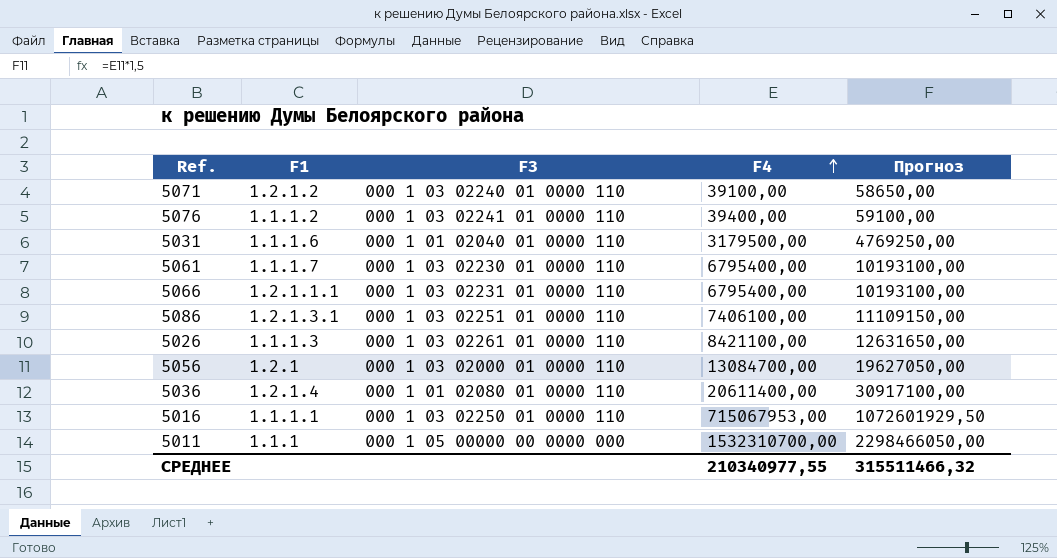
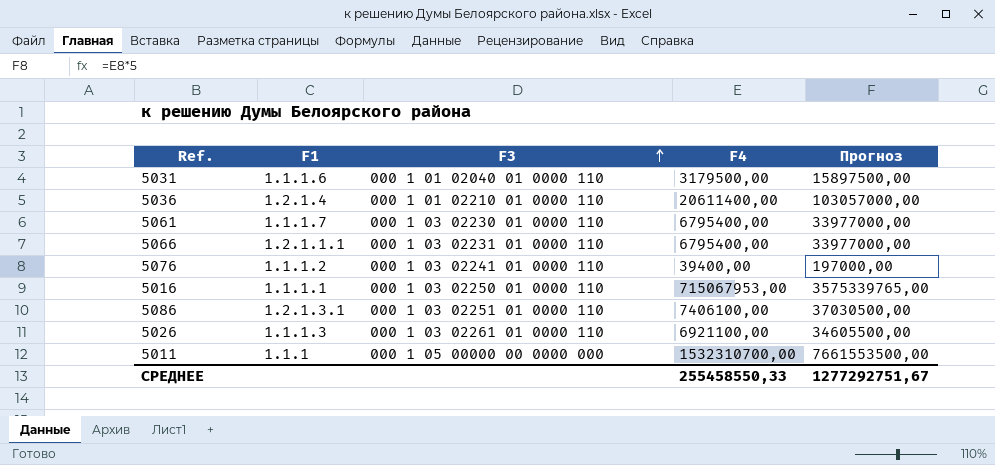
row order: F4 ascending -> F3 ascending
column Прогноз | formula: [F4] * 1,5 -> [F4] * 5
row 5071: 1.2.1.2 | 000 1 03 02240 01 0000 110 | 39100,00 | 58650,00 -> none
row 5056: 1.2.1 | 000 1 03 02000 01 0000 110 | 13084700,00 | 19627050,00 -> none
5036 | F3: 000 1 01 02080 01 0000 110 -> 000 1 01 02210 01 0000 110
5026 | F4: 8421100,00 -> 6921100,00
СРЕДНЕЕ | F4: 210340977,55 -> 255458550,33
СРЕДНЕЕ | Прогноз: 315511466,32 -> 1277292751,67

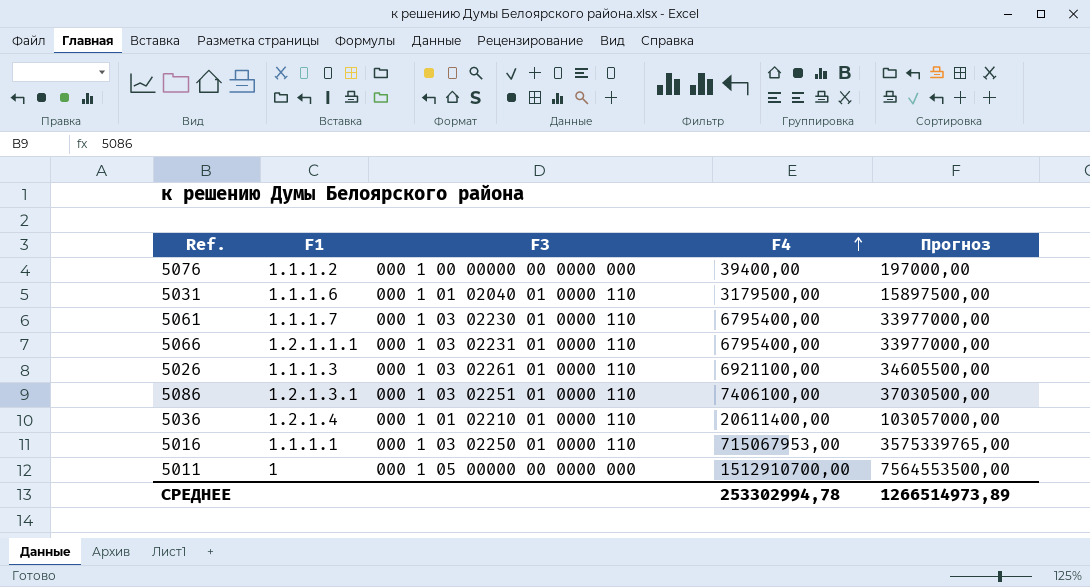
row order: F3 ascending -> F4 ascending
5076 | F3: 000 1 03 02241 01 0000 110 -> 000 1 00 00000 00 0000 000
5011 | F1: 1.1.1 -> 1
5011 | F4: 1532310700,00 -> 1512910700,00
5011 | Прогноз: 7661553500,00 -> 7564553500,00
СРЕДНЕЕ | F4: 255458550,33 -> 253302994,78
СРЕДНЕЕ | Прогноз: 1277292751,67 -> 1266514973,89

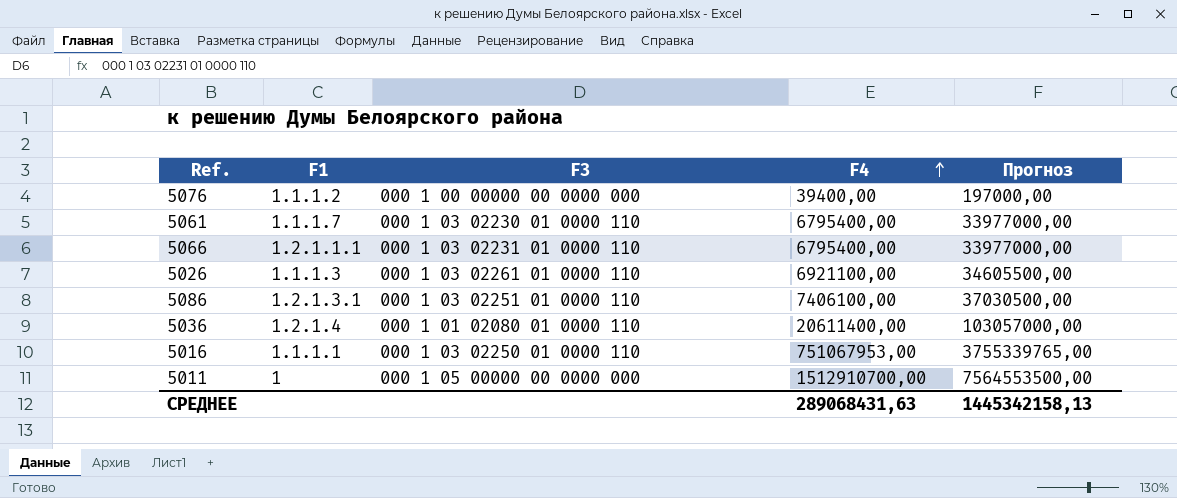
row 5031: 1.1.1.6 | 000 1 01 02040 01 0000 110 | 3179500,00 | 15897500,00 -> none
5036 | F3: 000 1 01 02210 01 0000 110 -> 000 1 01 02080 01 0000 110
5016 | F4: 715067953,00 -> 751067953,00
5016 | Прогноз: 3575339765,00 -> 3755339765,00
СРЕДНЕЕ | F4: 253302994,78 -> 289068431,63
СРЕДНЕЕ | Прогноз: 1266514973,89 -> 1445342158,13

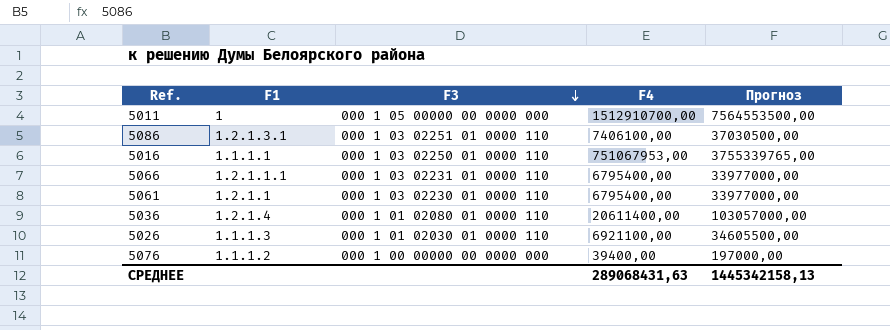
row order: F4 ascending -> F3 descending
5061 | F1: 1.1.1.7 -> 1.2.1.1
5026 | F3: 000 1 03 02261 01 0000 110 -> 000 1 01 02030 01 0000 110

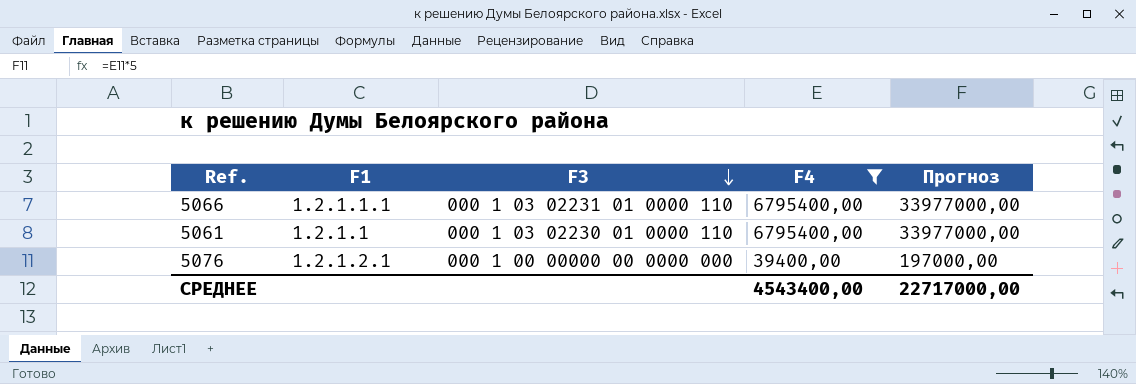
filter: none -> F4 <= 6795400,00
5076 | F1: 1.1.1.2 -> 1.2.1.2.1
СРЕДНЕЕ | F4: 289068431,63 -> 4543400,00
СРЕДНЕЕ | Прогноз: 1445342158,13 -> 22717000,00

